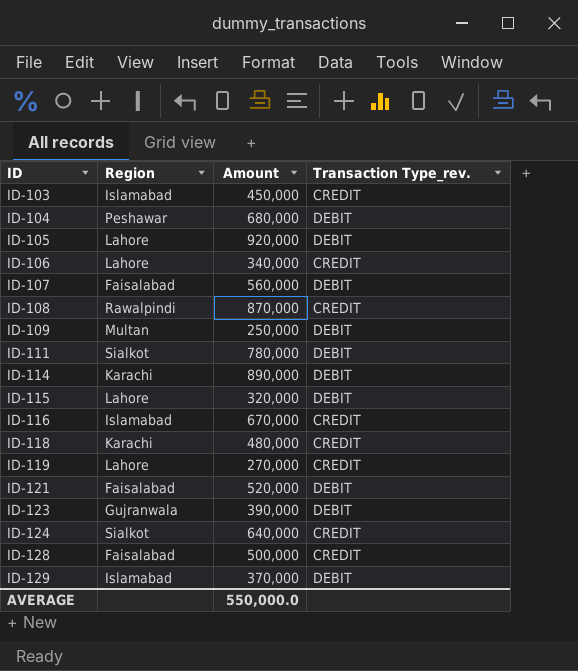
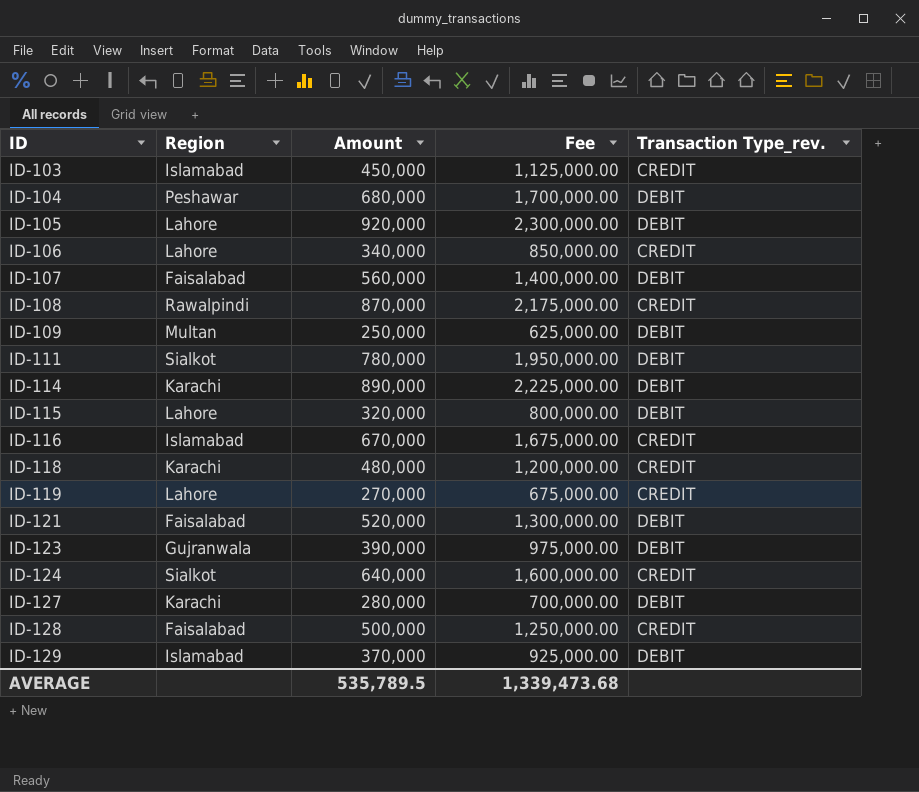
column Fee | formula: none -> [Amount] * 2.5
row ID-127: none -> Karachi | 280,000 | 700,000.00 | DEBIT
AVERAGE | Amount: 550,000.0 -> 535,789.5

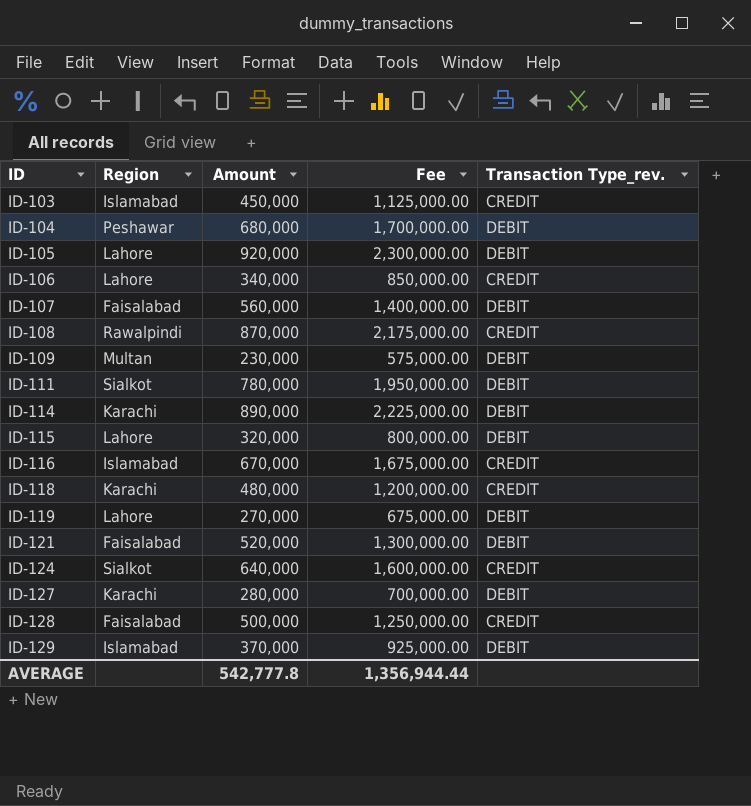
row ID-123: Gujranwala | 390,000 | 975,000.00 | DEBIT -> none
ID-109 | Amount: 250,000 -> 230,000
ID-109 | Fee: 625,000.00 -> 575,000.00
ID-119 | Transaction Type_rev.: CREDIT -> DEBIT
AVERAGE | Amount: 535,789.5 -> 542,777.8
AVERAGE | Fee: 1,339,473.68 -> 1,356,944.44

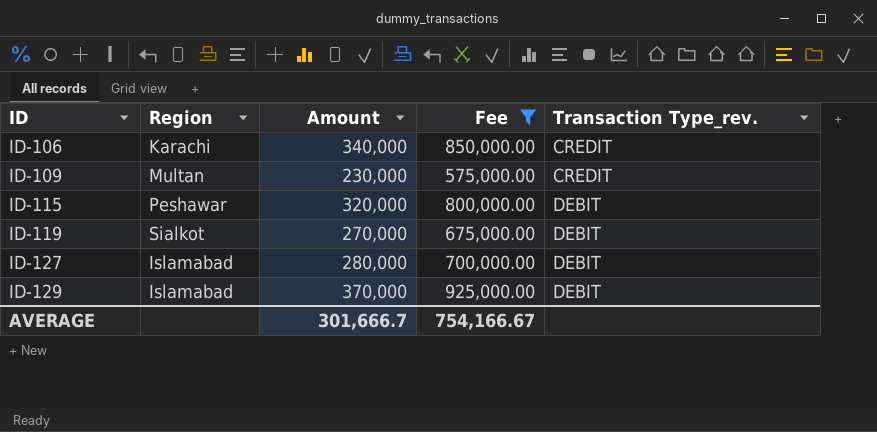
filter: none -> Fee <= 925,000.00
ID-106 | Region: Lahore -> Karachi
ID-109 | Transaction Type_rev.: DEBIT -> CREDIT
ID-115 | Region: Lahore -> Peshawar
ID-119 | Region: Lahore -> Sialkot
ID-127 | Region: Karachi -> Islamabad
AVERAGE | Amount: 542,777.8 -> 301,666.7
AVERAGE | Fee: 1,356,944.44 -> 754,166.67

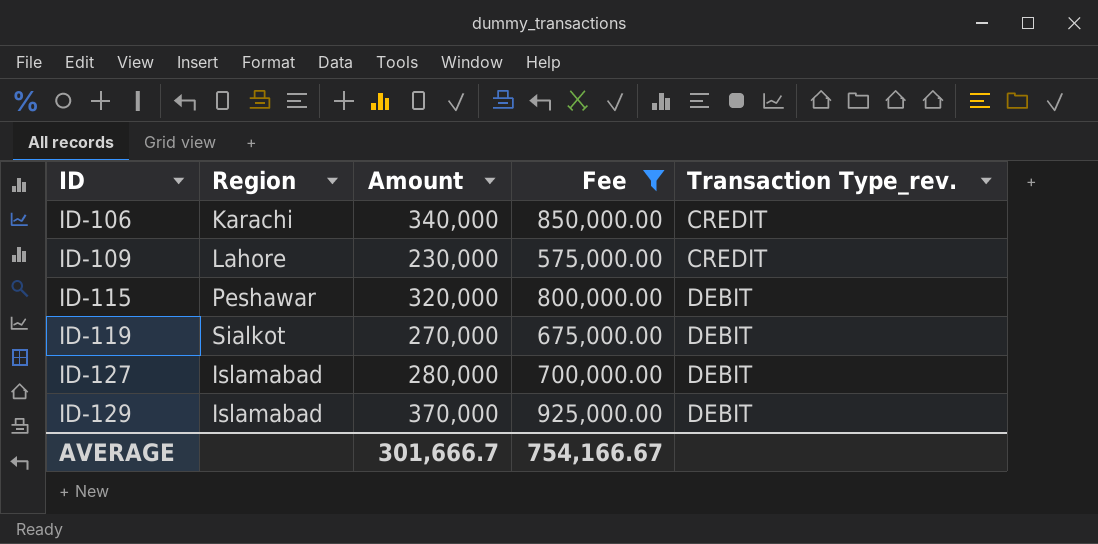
ID-109 | Region: Multan -> Lahore

